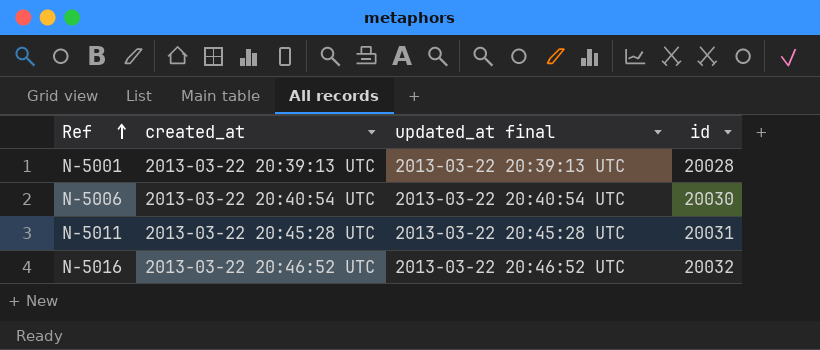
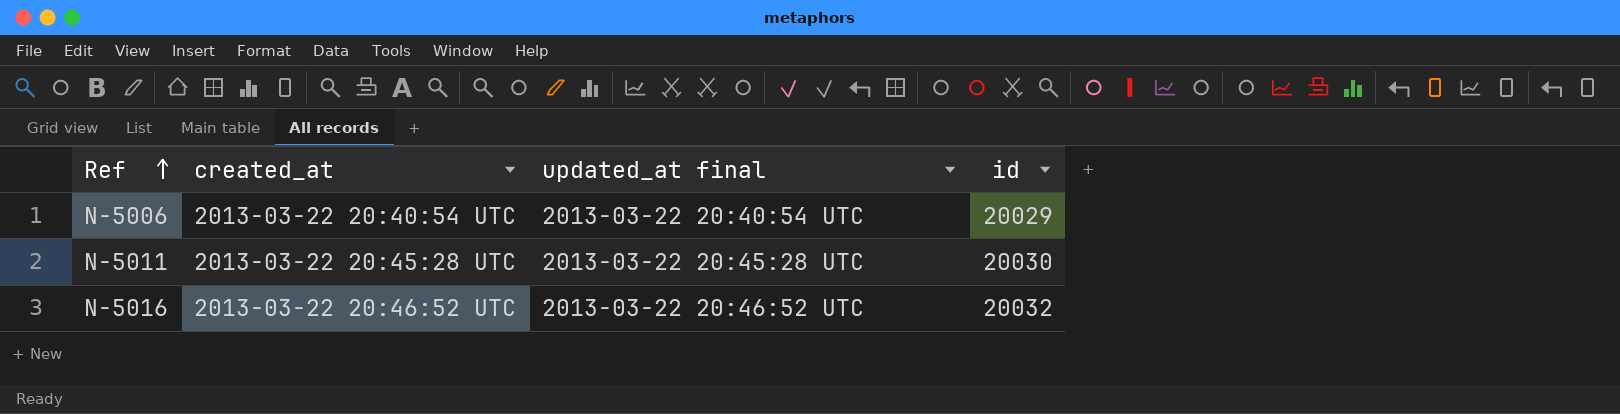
row N-5001: 2013-03-22 20:39:13 UTC | 2013-03-22 20:39:13 UTC | 20028 -> none
N-5006 | id: 20030 -> 20029
N-5011 | id: 20031 -> 20030

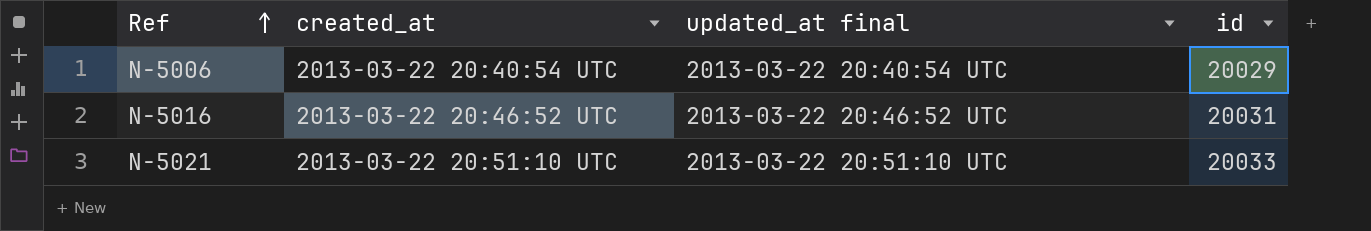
row N-5011: 2013-03-22 20:45:28 UTC | 2013-03-22 20:45:28 UTC | 20030 -> none
N-5016 | id: 20032 -> 20031
row N-5021: none -> 2013-03-22 20:51:10 UTC | 2013-03-22 20:51:10 UTC | 20033

